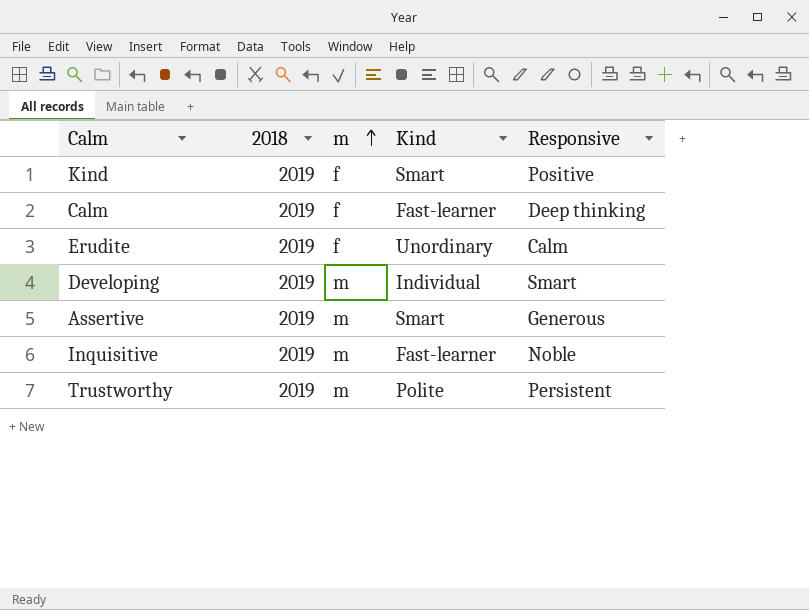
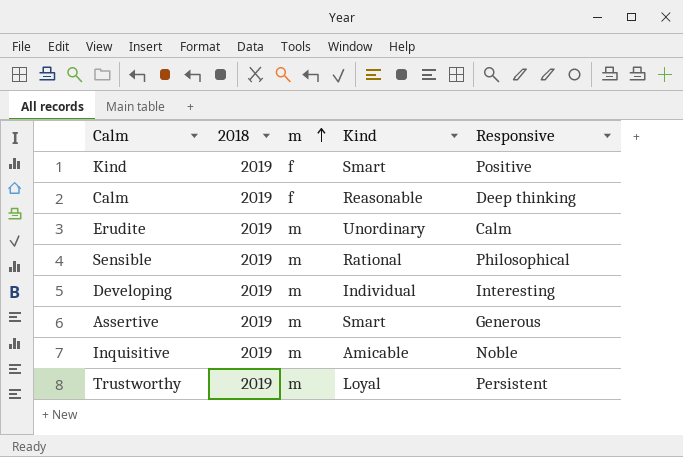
Calm | Kind: Fast-learner -> Reasonable
Erudite | m: f -> m
row Sensible: none -> 2019 | m | Rational | Philosophical
Developing | Responsive: Smart -> Interesting
Inquisitive | Kind: Fast-learner -> Amicable
Trustworthy | Kind: Polite -> Loyal

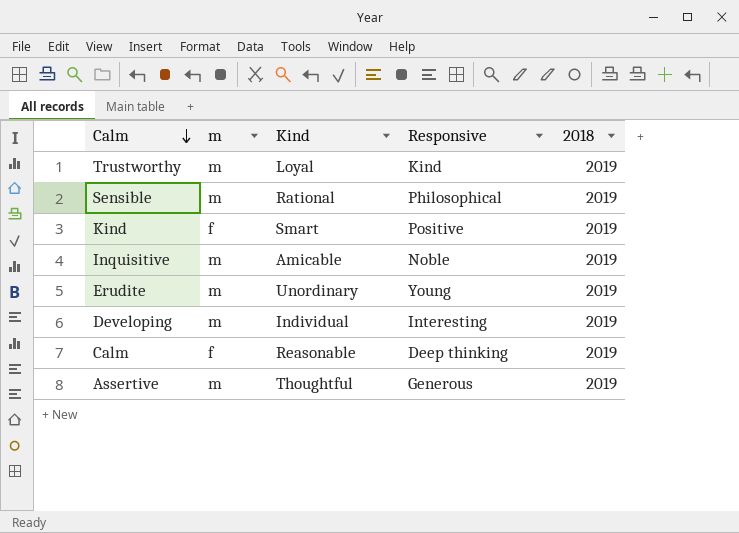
row order: m ascending -> Calm descending
column 2018 | position: 2 -> 5
Trustworthy | Responsive: Persistent -> Kind
Erudite | Responsive: Calm -> Young
Assertive | Kind: Smart -> Thoughtful

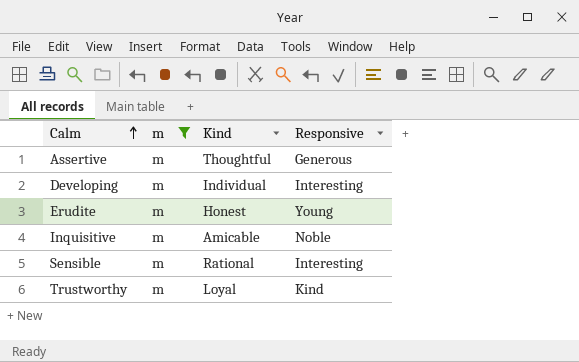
filter: none -> m = m
row order: Calm descending -> Calm ascending
column 2018 | position: 5 -> none
Erudite | Kind: Unordinary -> Honest
Sensible | Responsive: Philosophical -> Interesting

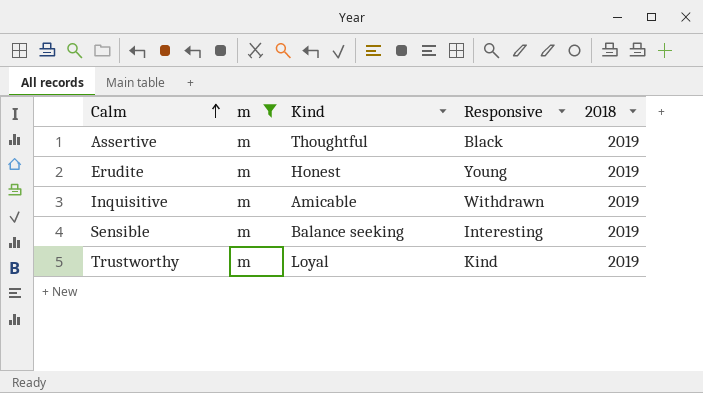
column 2018 | position: none -> 5
row Developing: m | Individual | Interesting -> none
Assertive | Responsive: Generous -> Black
Inquisitive | Responsive: Noble -> Withdrawn
Sensible | Kind: Rational -> Balance seeking

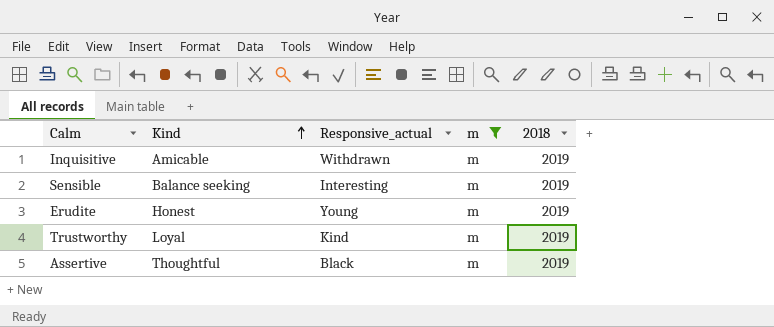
row order: Calm ascending -> Kind ascending
column name: Responsive -> Responsive_actual
column m | position: 2 -> 4

